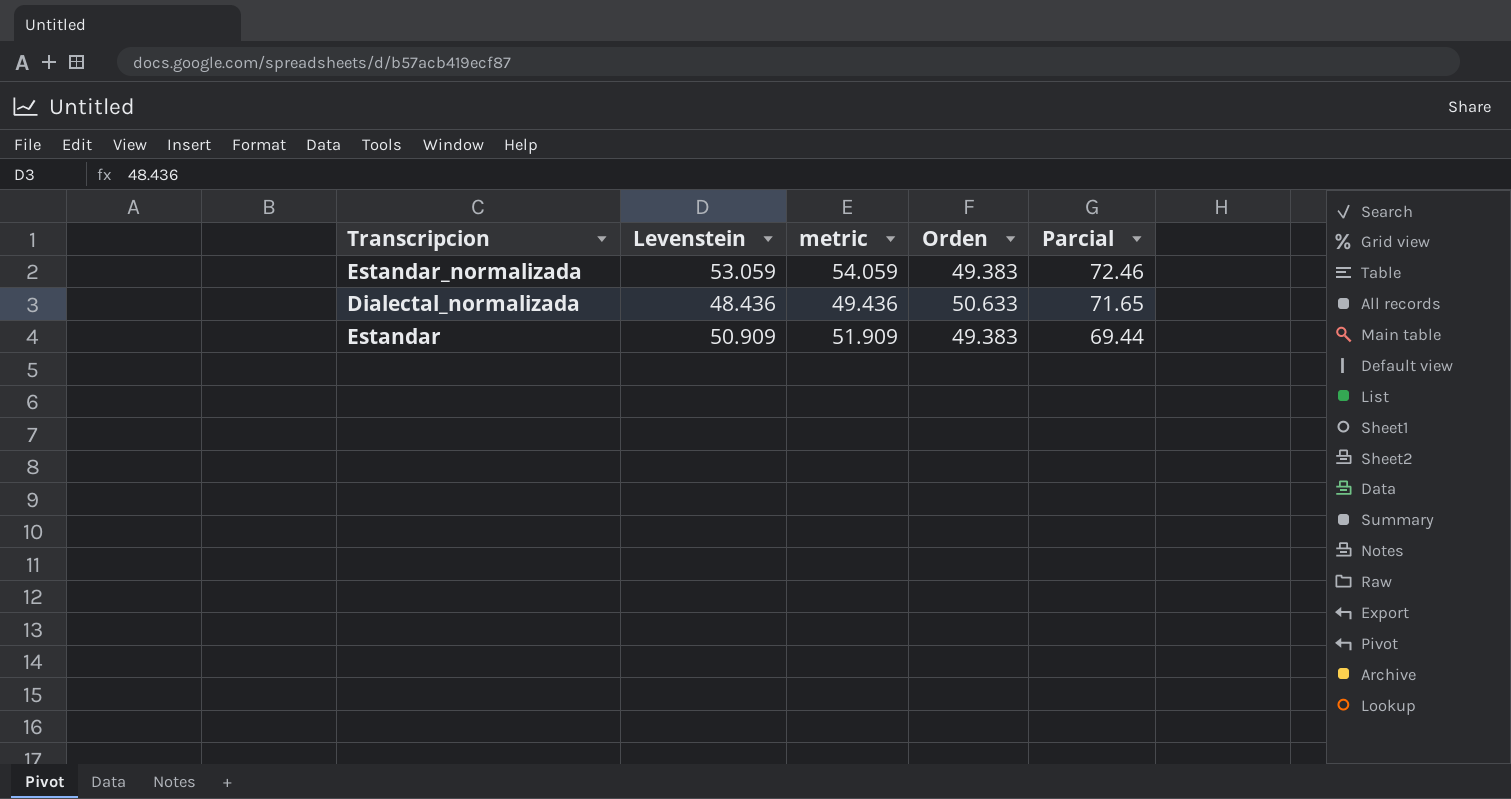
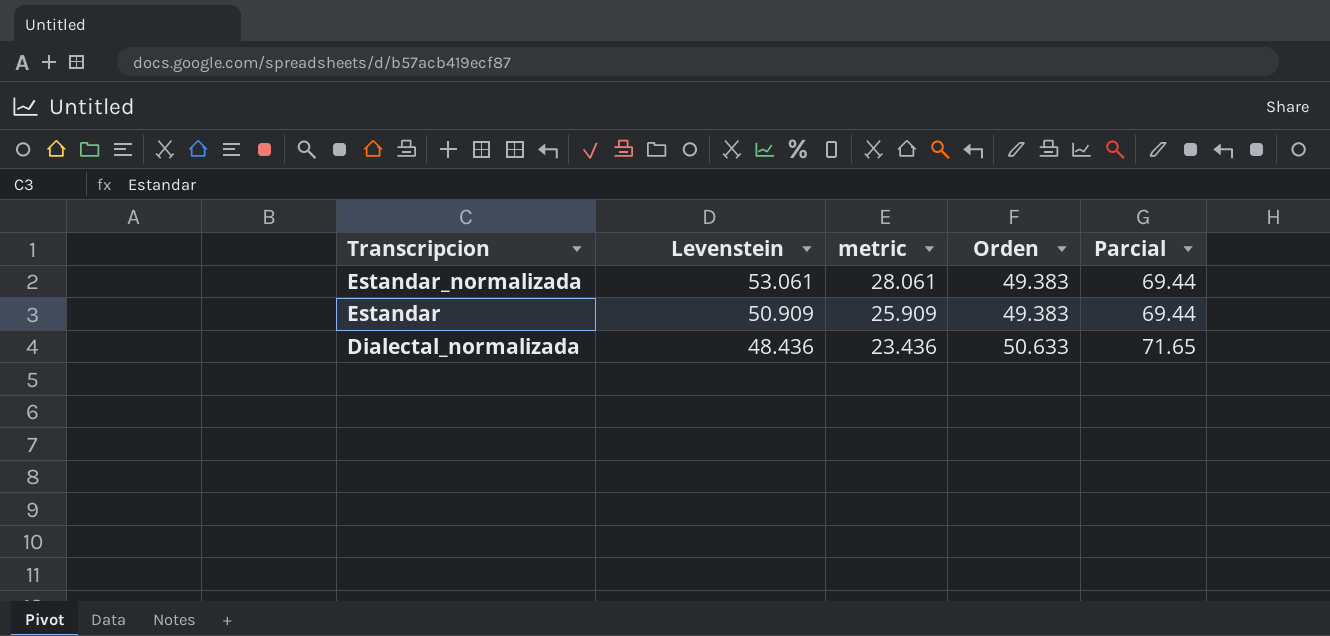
row order: Parcial descending -> Transcripcion descending
column metric | formula: [Levenstein] + 1 -> [Levenstein] - 25
Estandar_normalizada | Levenstein: 53.059 -> 53.061
Estandar_normalizada | Parcial: 72.46 -> 69.44

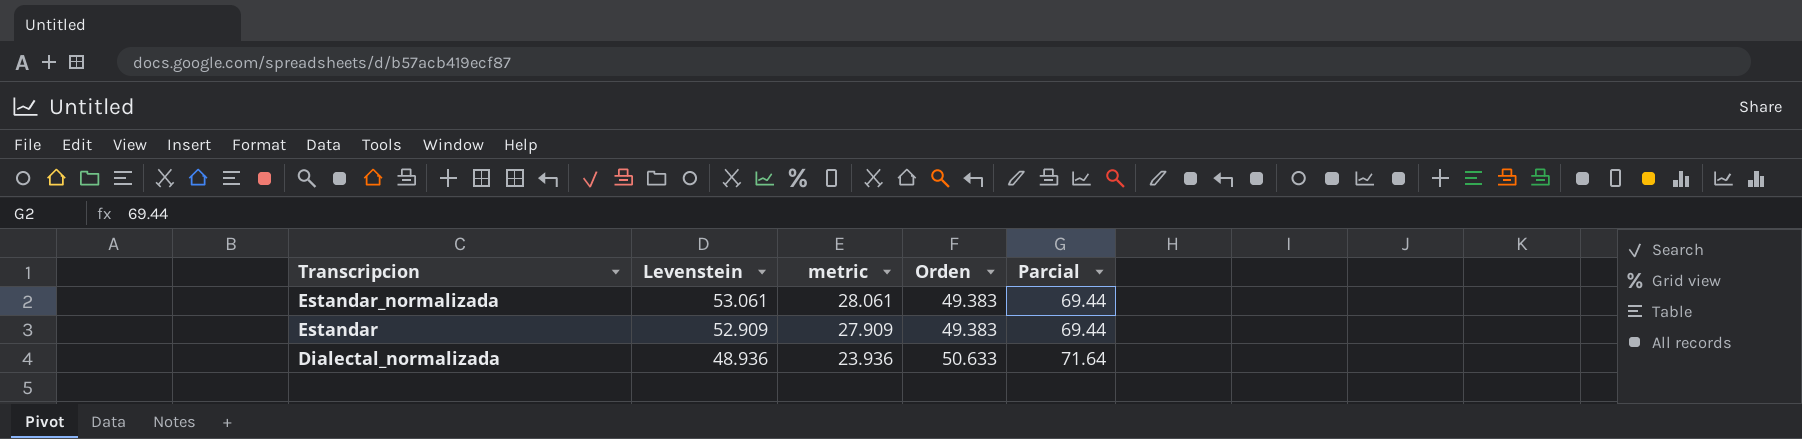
Estandar | Levenstein: 50.909 -> 52.909
Estandar | metric: 25.909 -> 27.909
Dialectal_normalizada | Levenstein: 48.436 -> 48.936
Dialectal_normalizada | metric: 23.436 -> 23.936
Dialectal_normalizada | Parcial: 71.65 -> 71.64

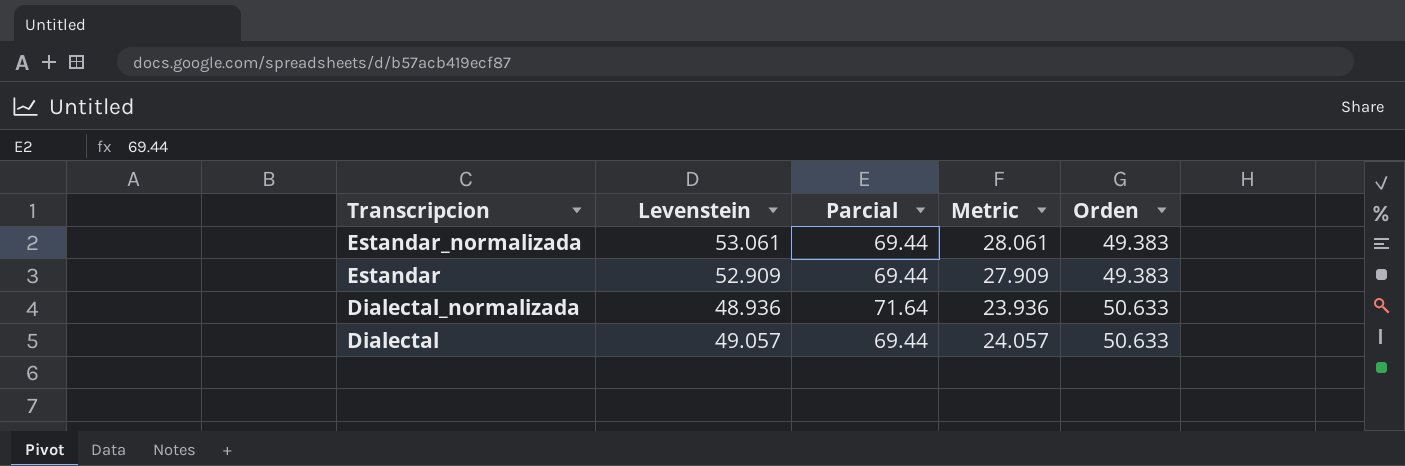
column Parcial | position: 5 -> 3
column name: metric -> Metric
row Dialectal: none -> 49.057 | 69.44 | 24.057 | 50.633

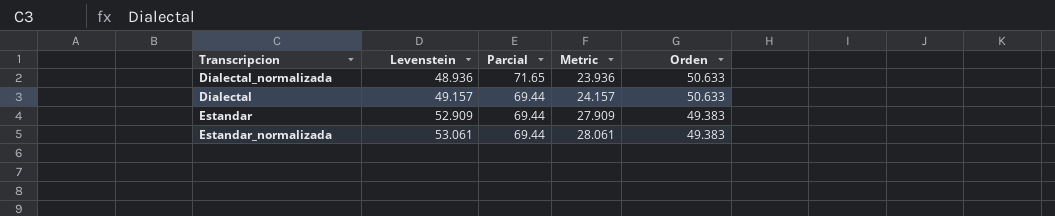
row order: Transcripcion descending -> Levenstein ascending
Dialectal_normalizada | Parcial: 71.64 -> 71.65
Dialectal | Levenstein: 49.057 -> 49.157
Dialectal | Metric: 24.057 -> 24.157

